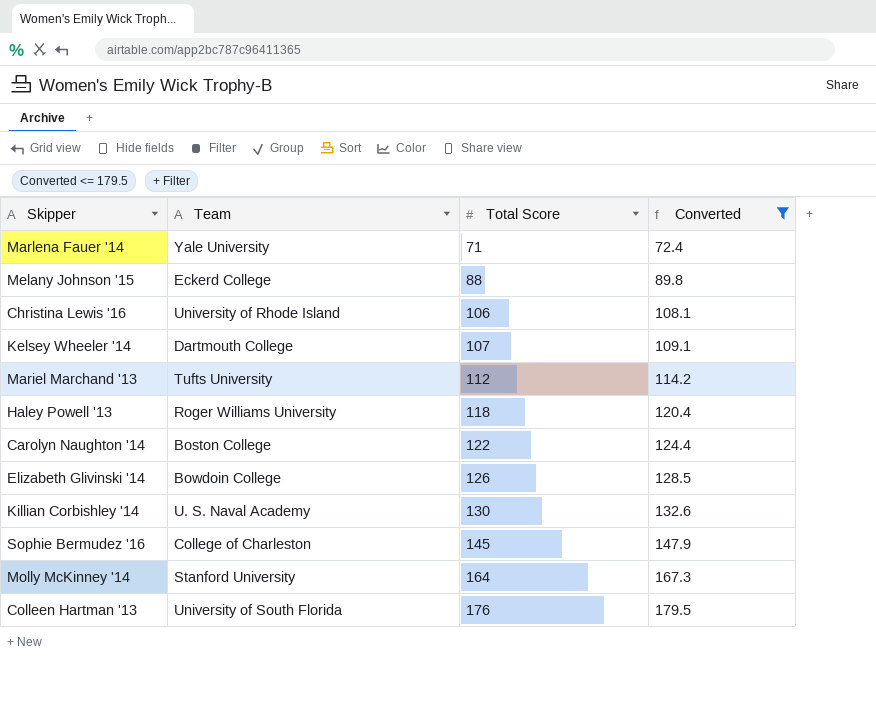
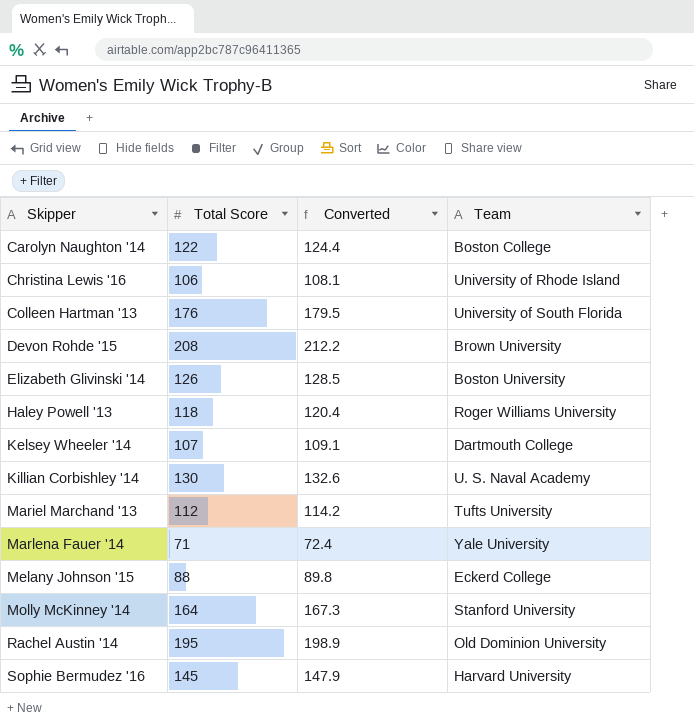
filter: Converted <= 179.5 -> none
row order: Total Score ascending -> Skipper ascending
column Team | position: 2 -> 4
Elizabeth Glivinski '14 | Team: Bowdoin College -> Boston University
Sophie Bermudez '16 | Team: College of Charleston -> Harvard University

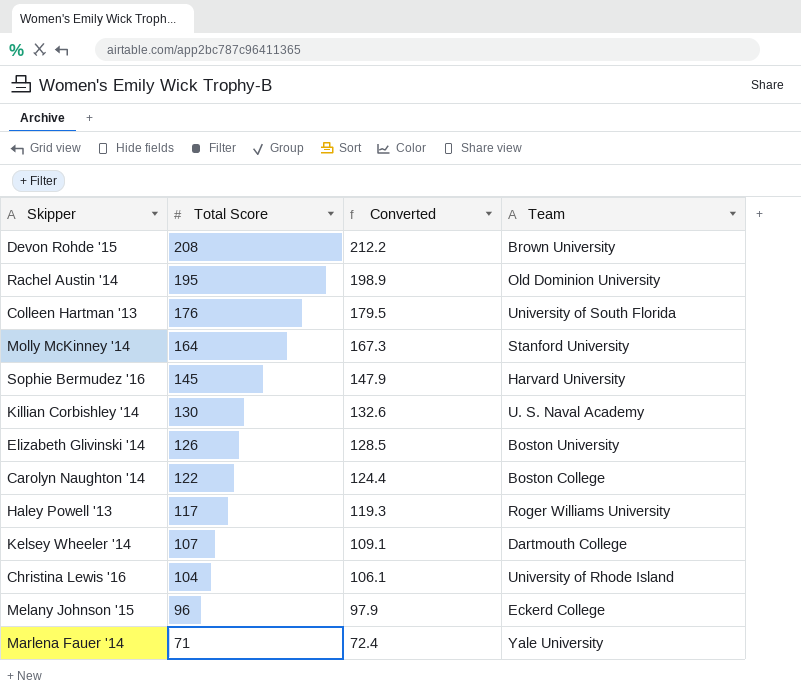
row order: Skipper ascending -> Total Score descending
row Mariel Marchand '13: 112 | 114.2 | Tufts University -> none
Haley Powell '13 | Total Score: 118 -> 117
Haley Powell '13 | Converted: 120.4 -> 119.3
Christina Lewis '16 | Total Score: 106 -> 104
Christina Lewis '16 | Converted: 108.1 -> 106.1
Melany Johnson '15 | Total Score: 88 -> 96
Melany Johnson '15 | Converted: 89.8 -> 97.9

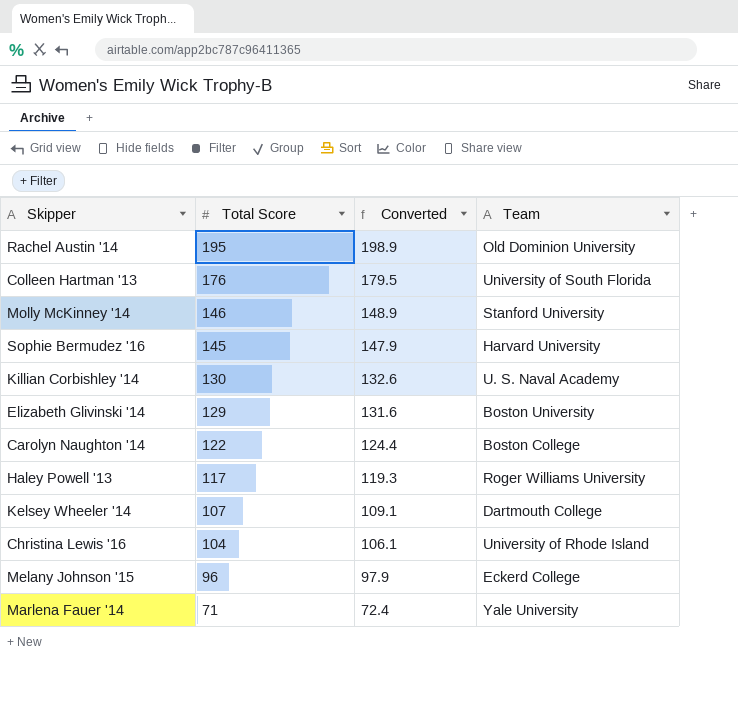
row Devon Rohde '15: 208 | 212.2 | Brown University -> none
Molly McKinney '14 | Total Score: 164 -> 146
Molly McKinney '14 | Converted: 167.3 -> 148.9
Elizabeth Glivinski '14 | Total Score: 126 -> 129
Elizabeth Glivinski '14 | Converted: 128.5 -> 131.6

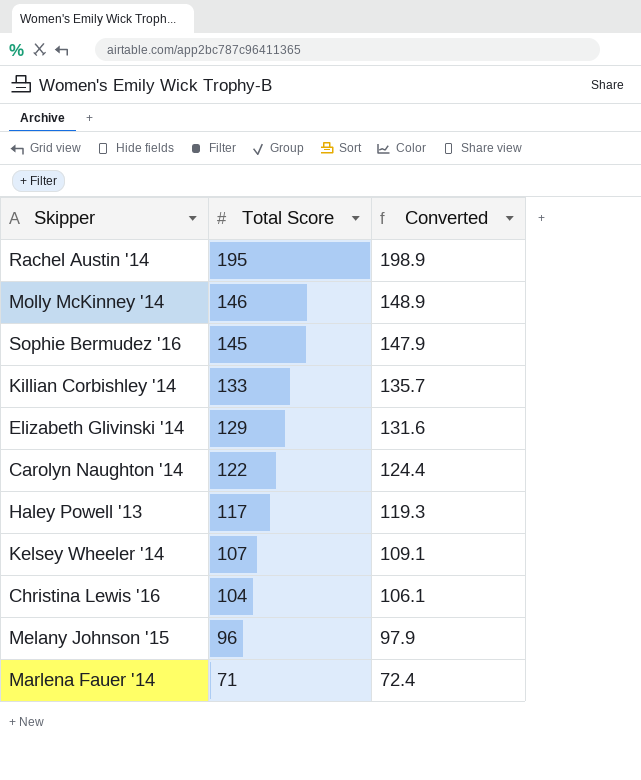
column Team | position: 4 -> none
row Colleen Hartman '13: 176 | 179.5 | University of South Florida -> none
Killian Corbishley '14 | Total Score: 130 -> 133
Killian Corbishley '14 | Converted: 132.6 -> 135.7

